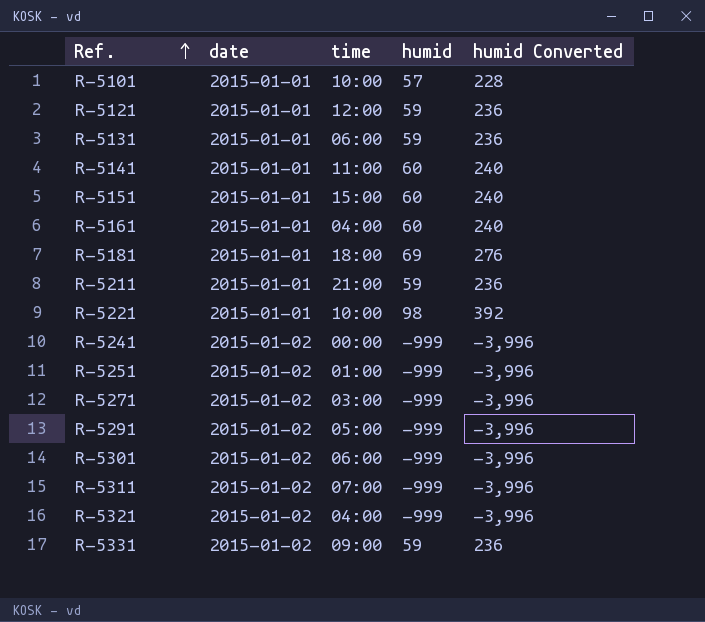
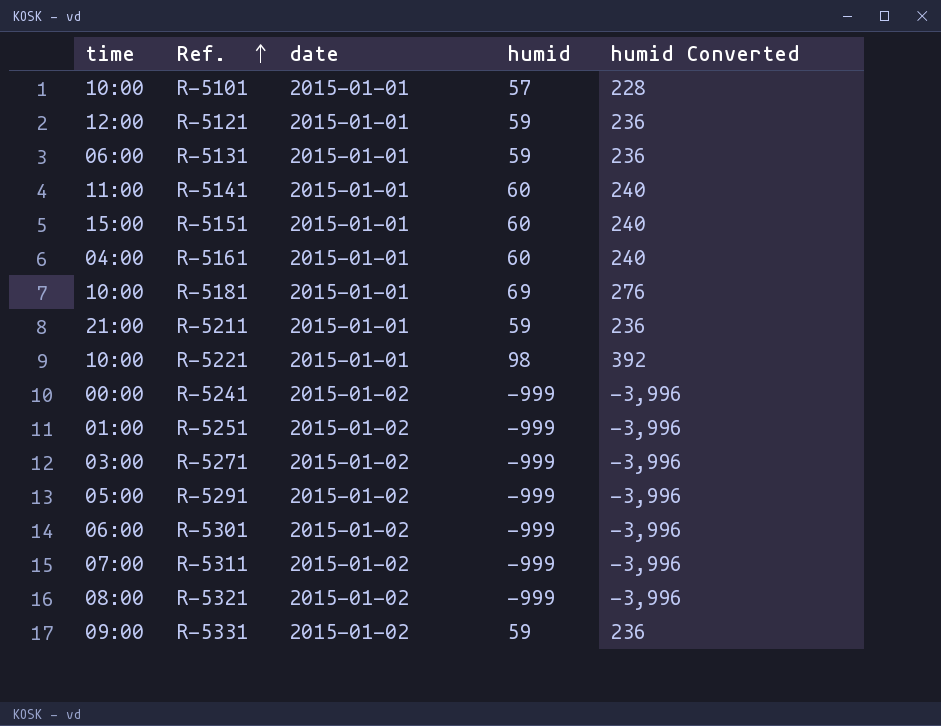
column time | position: 3 -> 1
R-5181 | time: 18:00 -> 10:00
R-5321 | time: 04:00 -> 08:00

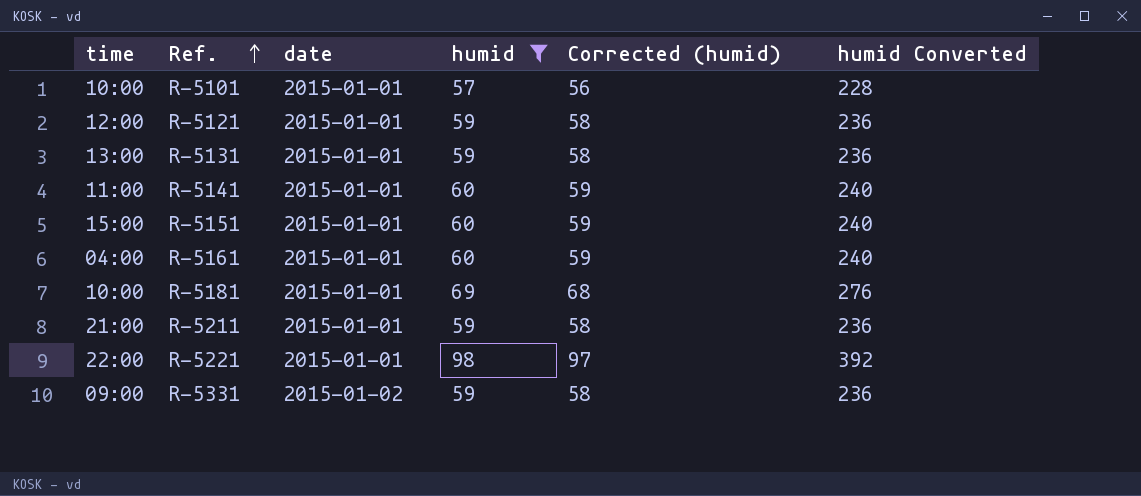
filter: none -> humid != -999
column Corrected (humid) | formula: none -> [humid] - 1
R-5131 | time: 06:00 -> 13:00
R-5221 | time: 10:00 -> 22:00

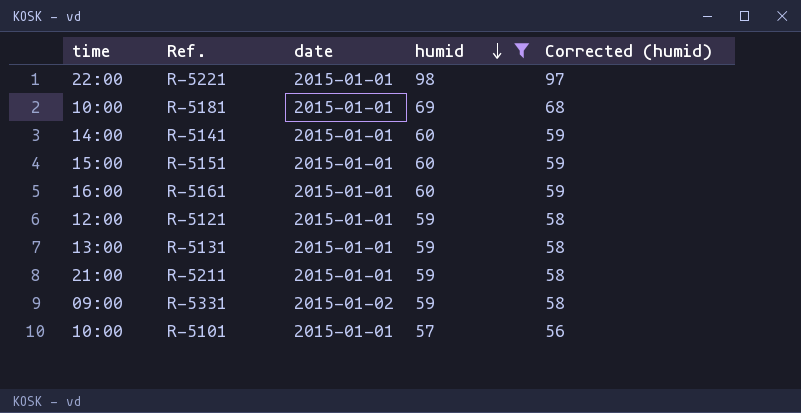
row order: Ref. ascending -> humid descending
column humid Converted | formula: [humid] * 4 -> none
R-5141 | time: 11:00 -> 14:00
R-5161 | time: 04:00 -> 16:00

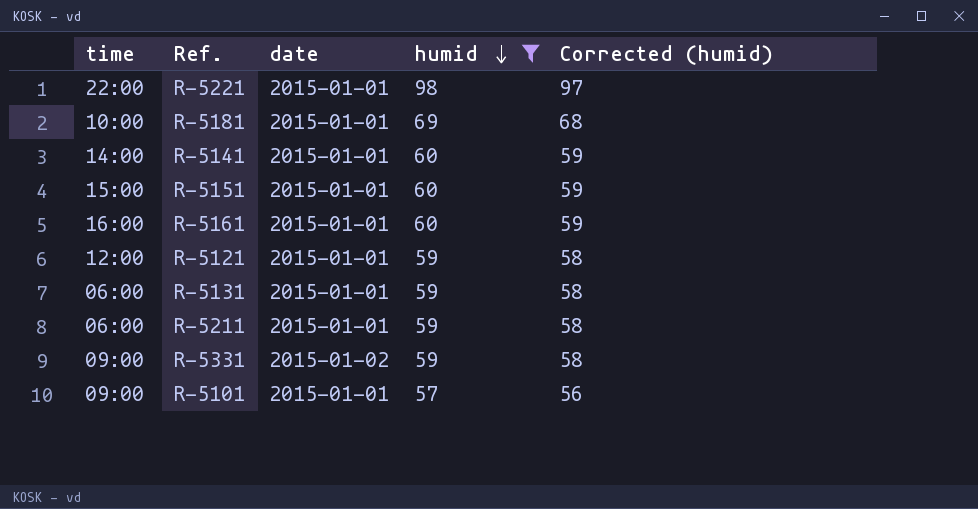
R-5131 | time: 13:00 -> 06:00
R-5211 | time: 21:00 -> 06:00
R-5101 | time: 10:00 -> 09:00

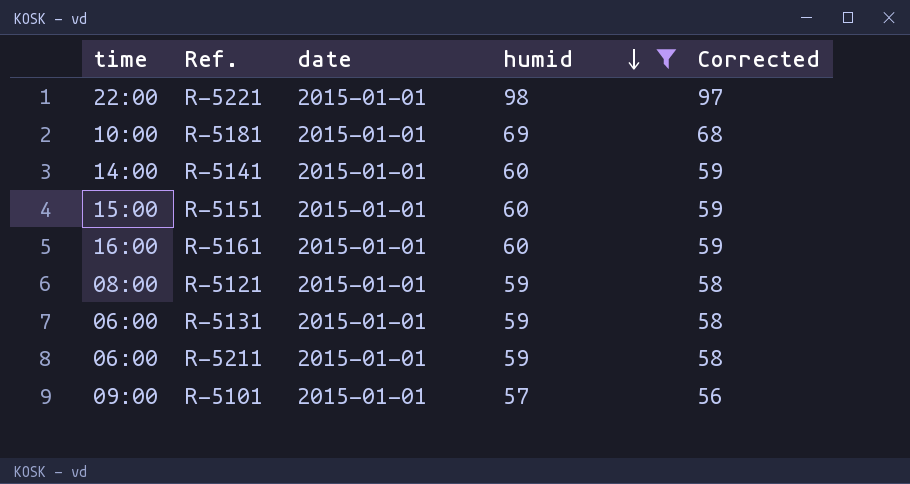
column name: Corrected (humid) -> Corrected
row R-5331: 09:00 | 2015-01-02 | 59 | 58 -> none
R-5121 | time: 12:00 -> 08:00

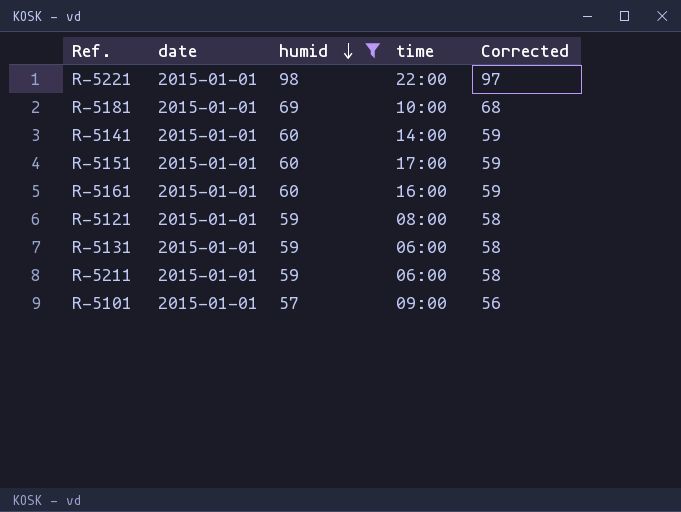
column time | position: 1 -> 4
R-5151 | time: 15:00 -> 17:00

